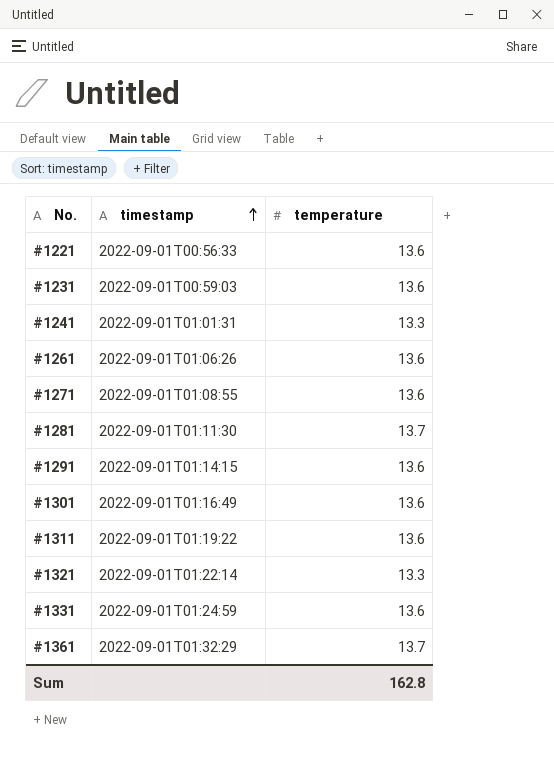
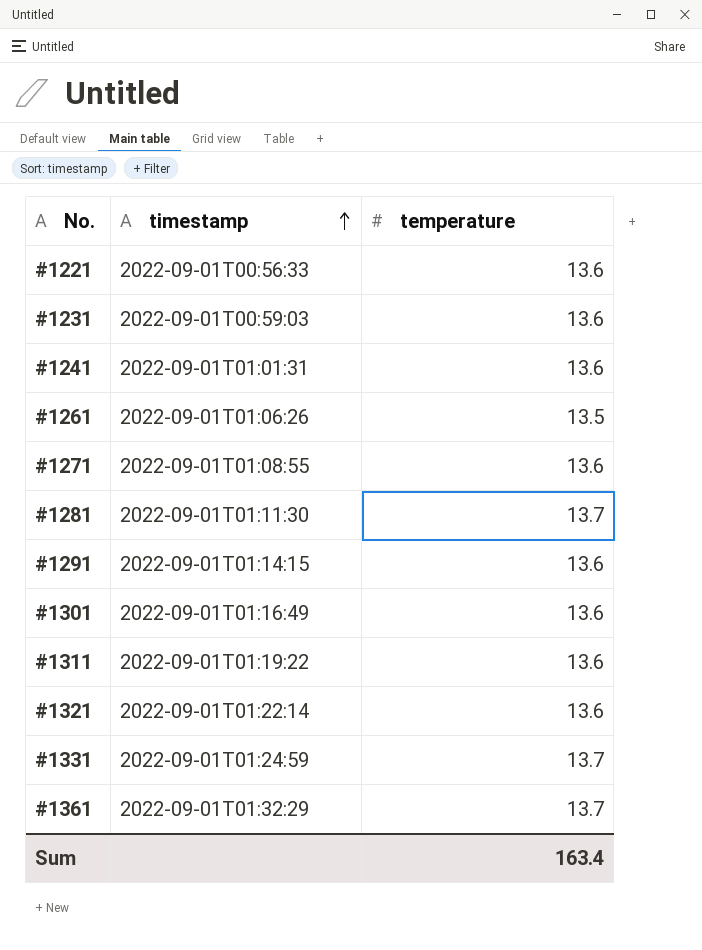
#1241 | temperature: 13.3 -> 13.6
#1261 | temperature: 13.6 -> 13.5
#1321 | temperature: 13.3 -> 13.6
#1331 | temperature: 13.6 -> 13.7
Sum | temperature: 162.8 -> 163.4

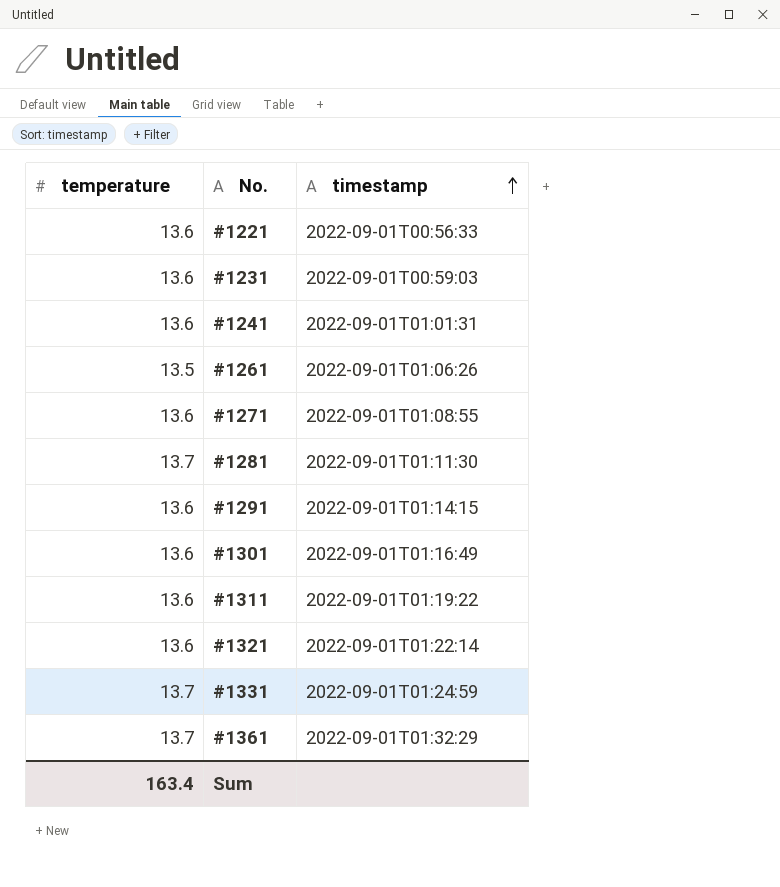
column temperature | position: 3 -> 1

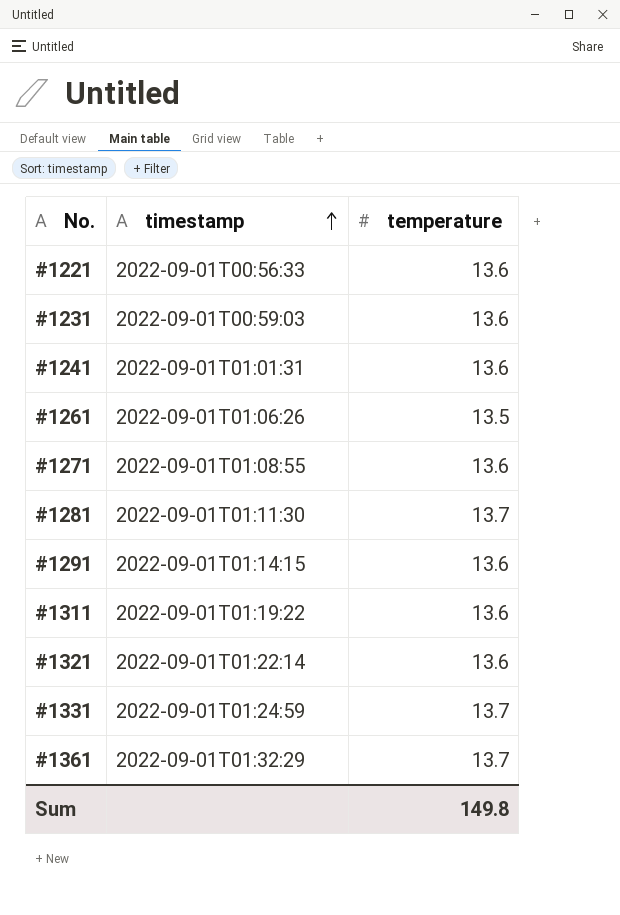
column temperature | position: 1 -> 3
row #1301: 13.6 | 2022-09-01T01:16:49 -> none
Sum | temperature: 163.4 -> 149.8

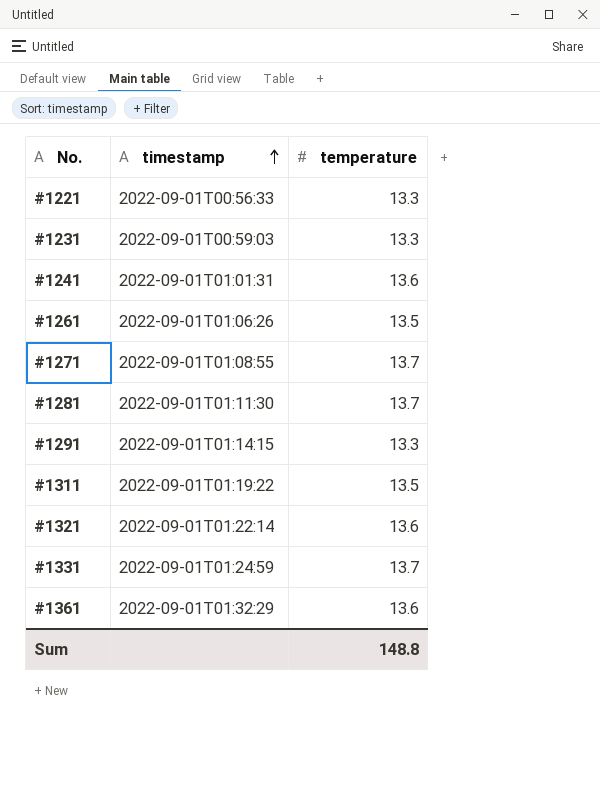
#1221 | temperature: 13.6 -> 13.3
#1231 | temperature: 13.6 -> 13.3
#1271 | temperature: 13.6 -> 13.7
#1291 | temperature: 13.6 -> 13.3
#1311 | temperature: 13.6 -> 13.5
#1361 | temperature: 13.7 -> 13.6
Sum | temperature: 149.8 -> 148.8

